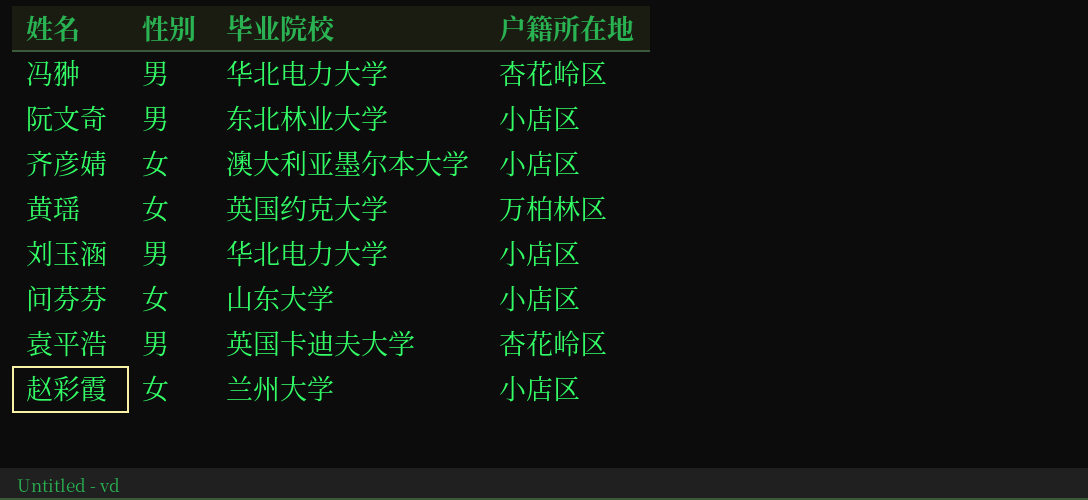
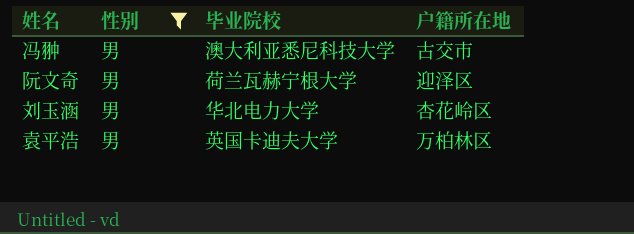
filter: none -> 性别 = 男
冯翀 | 毕业院校: 华北电力大学 -> 澳大利亚悉尼科技大学
冯翀 | 户籍所在地: 杏花岭区 -> 古交市
阮文奇 | 毕业院校: 东北林业大学 -> 荷兰瓦赫宁根大学
阮文奇 | 户籍所在地: 小店区 -> 迎泽区
刘玉涵 | 户籍所在地: 小店区 -> 杏花岭区
袁平浩 | 户籍所在地: 杏花岭区 -> 万柏林区

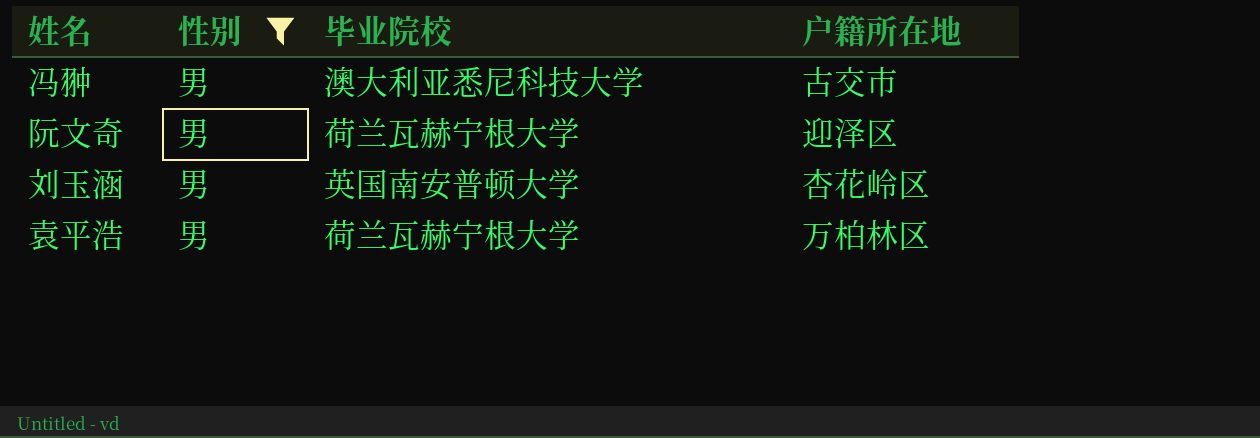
刘玉涵 | 毕业院校: 华北电力大学 -> 英国南安普顿大学
袁平浩 | 毕业院校: 英国卡迪夫大学 -> 荷兰瓦赫宁根大学

